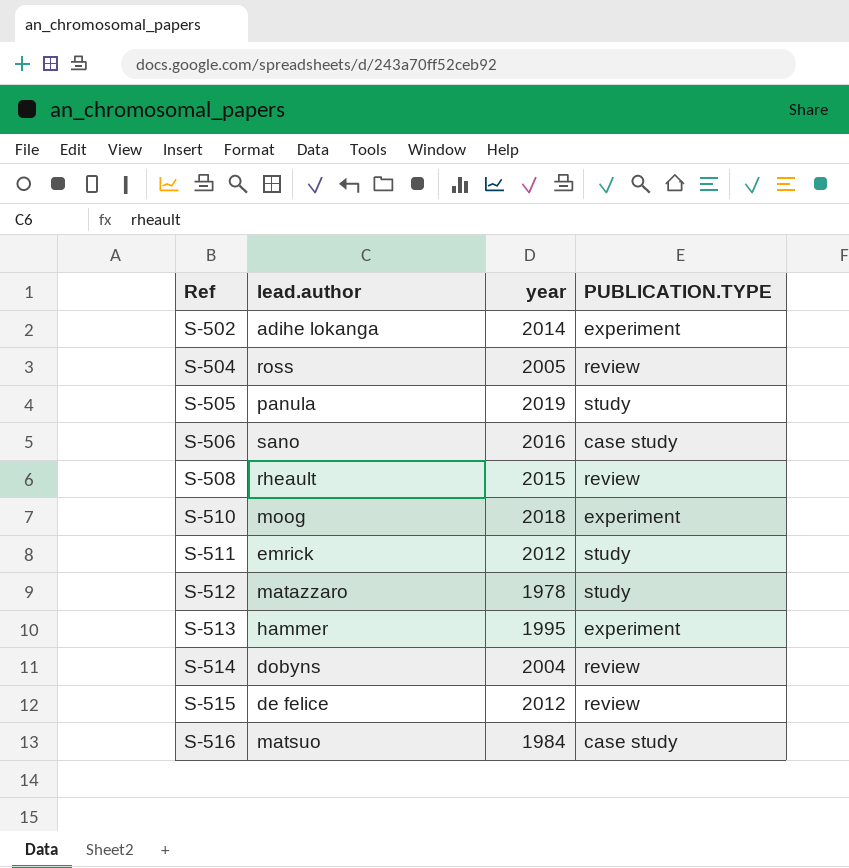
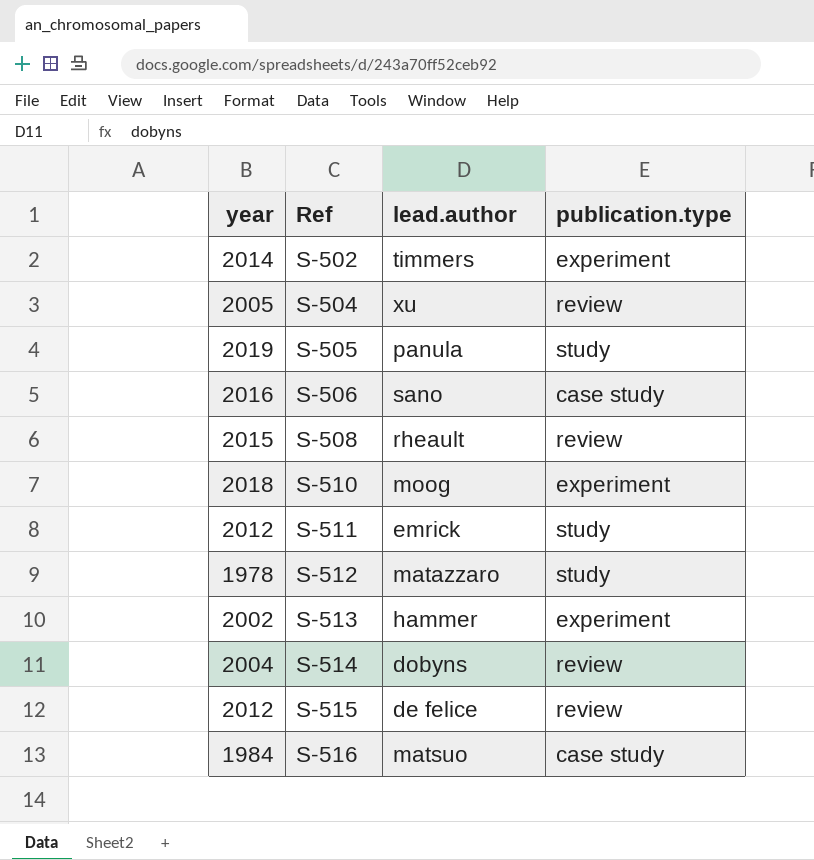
column year | position: 3 -> 1
column name: PUBLICATION.TYPE -> publication.type
S-502 | lead.author: adihe lokanga -> timmers
S-504 | lead.author: ross -> xu
S-513 | year: 1995 -> 2002

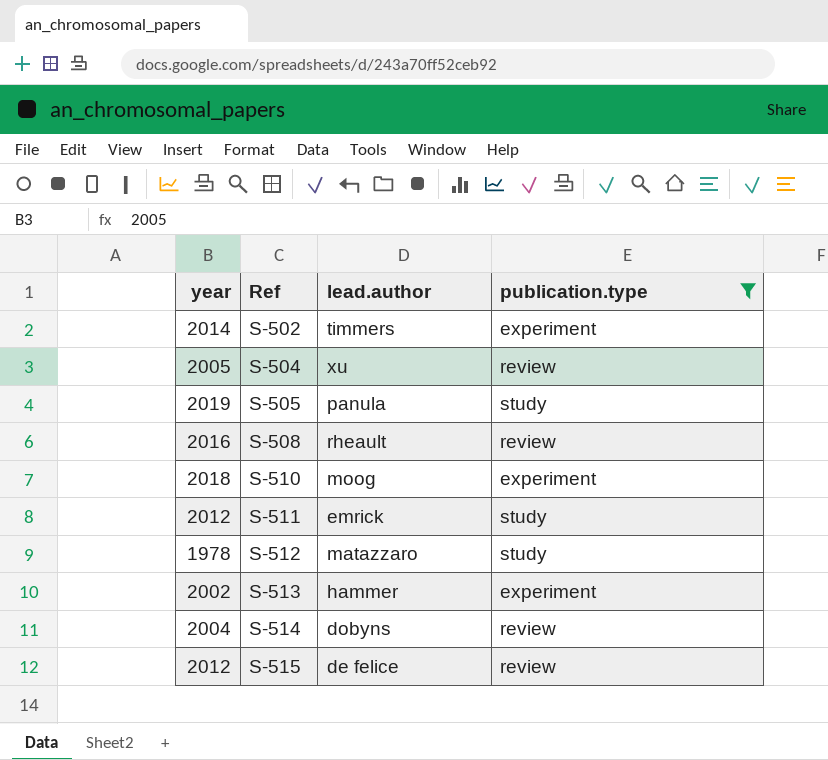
filter: none -> publication.type != case study
S-508 | year: 2015 -> 2016

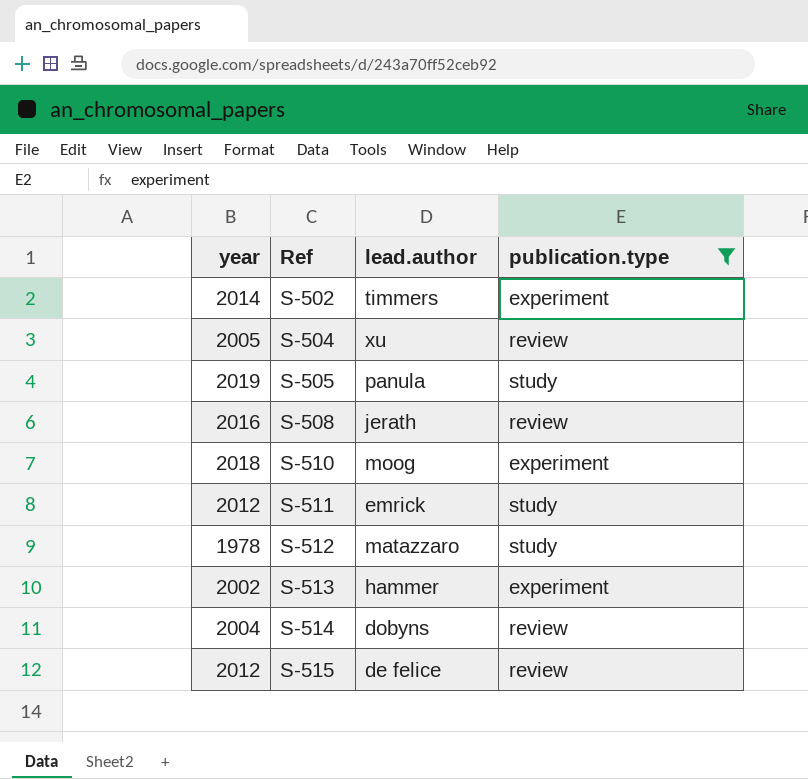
S-508 | lead.author: rheault -> jerath

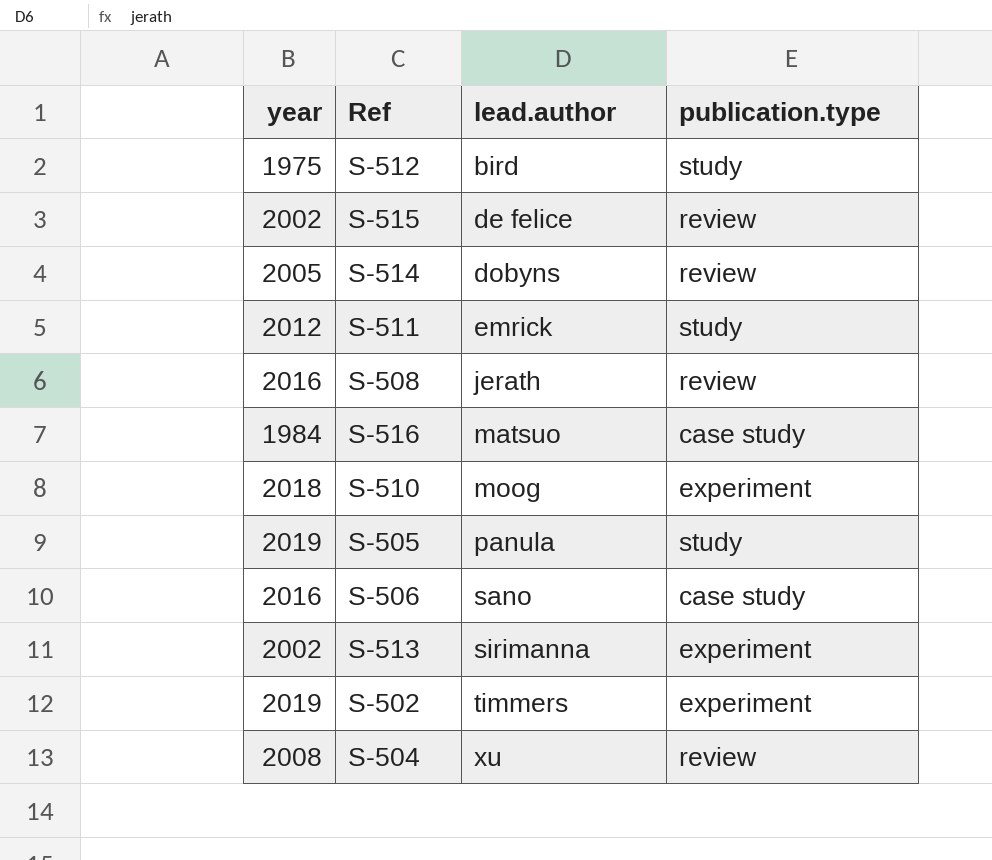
filter: publication.type != case study -> none
row order: Ref ascending -> lead.author ascending
S-512 | year: 1978 -> 1975
S-512 | lead.author: matazzaro -> bird
S-515 | year: 2012 -> 2002
S-514 | year: 2004 -> 2005
S-513 | lead.author: hammer -> sirimanna
S-502 | year: 2014 -> 2019
S-504 | year: 2005 -> 2008

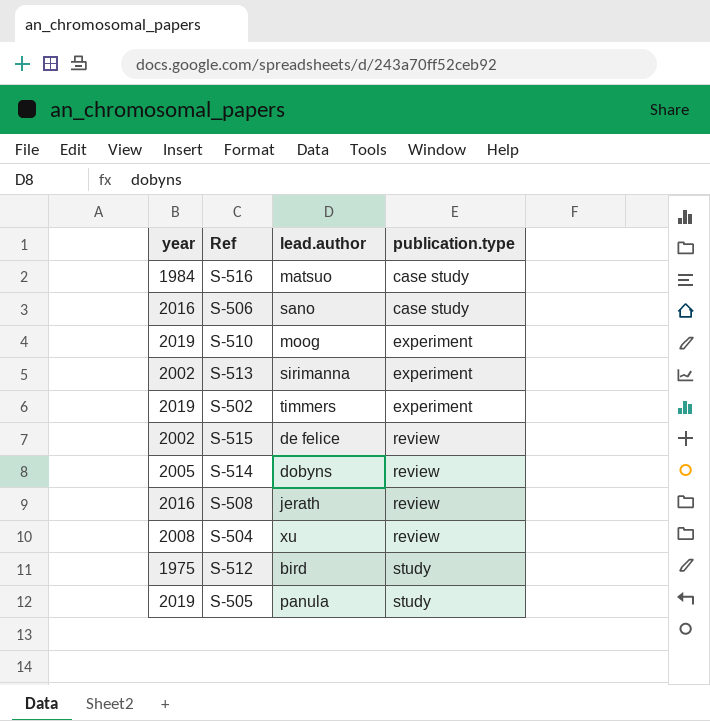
row order: lead.author ascending -> publication.type ascending
row S-511: 2012 | emrick | study -> none
S-510 | year: 2018 -> 2019

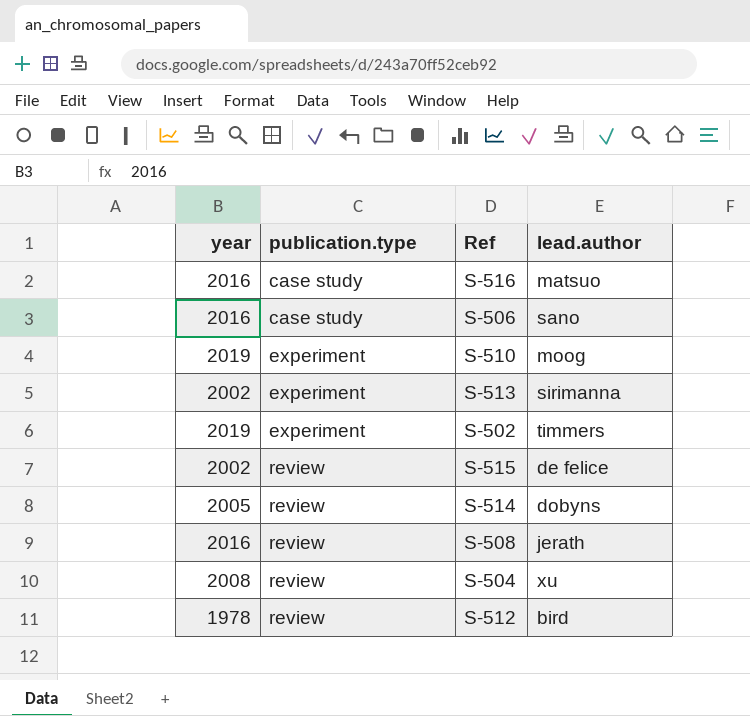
column publication.type | position: 4 -> 2
row S-505: 2019 | panula | study -> none
S-516 | year: 1984 -> 2016
S-512 | year: 1975 -> 1978
S-512 | publication.type: study -> review

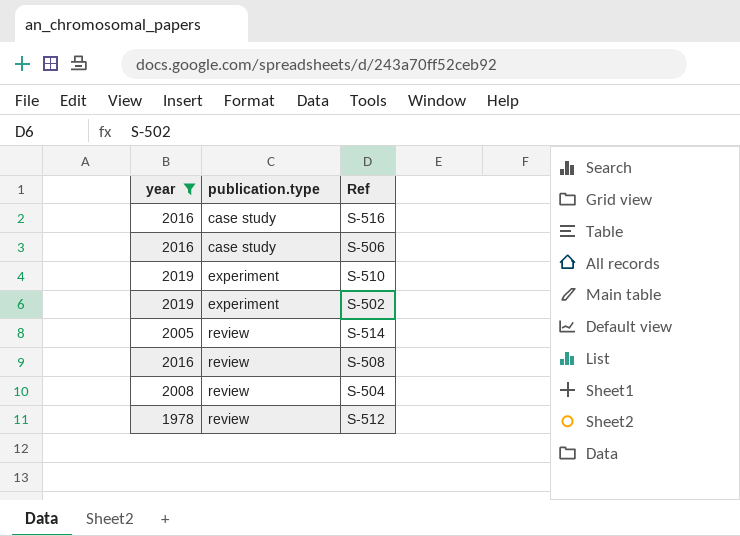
filter: none -> year != 2002
column lead.author | position: 4 -> none

